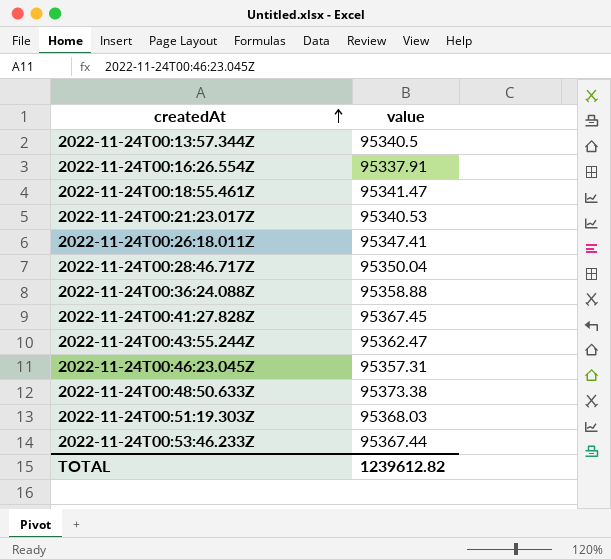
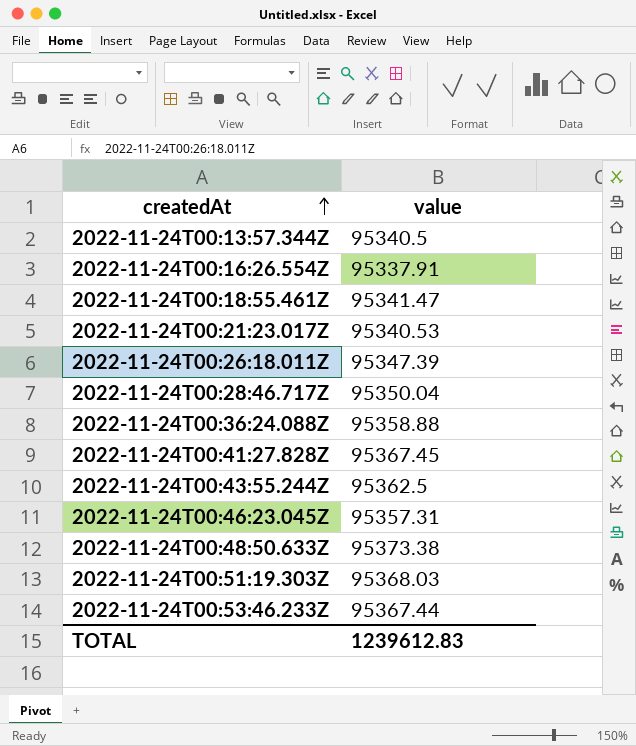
2022-11-24T00:26:18.011Z | value: 95347.41 -> 95347.39
2022-11-24T00:43:55.244Z | value: 95362.47 -> 95362.5
TOTAL | value: 1239612.82 -> 1239612.83

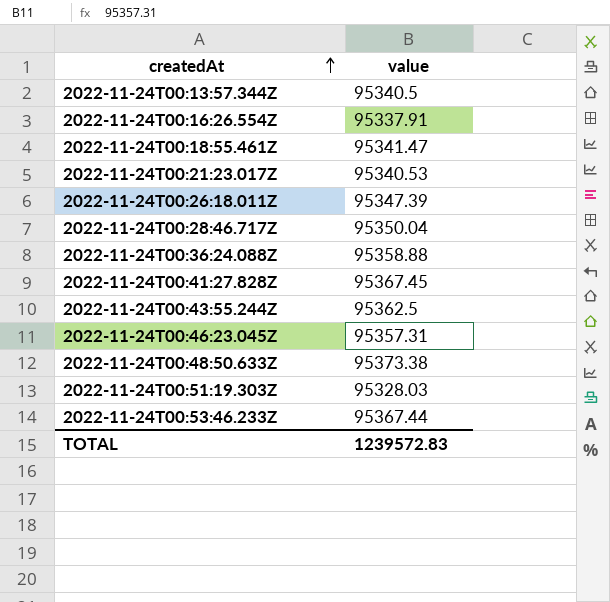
2022-11-24T00:51:19.303Z | value: 95368.03 -> 95328.03
TOTAL | value: 1239612.83 -> 1239572.83

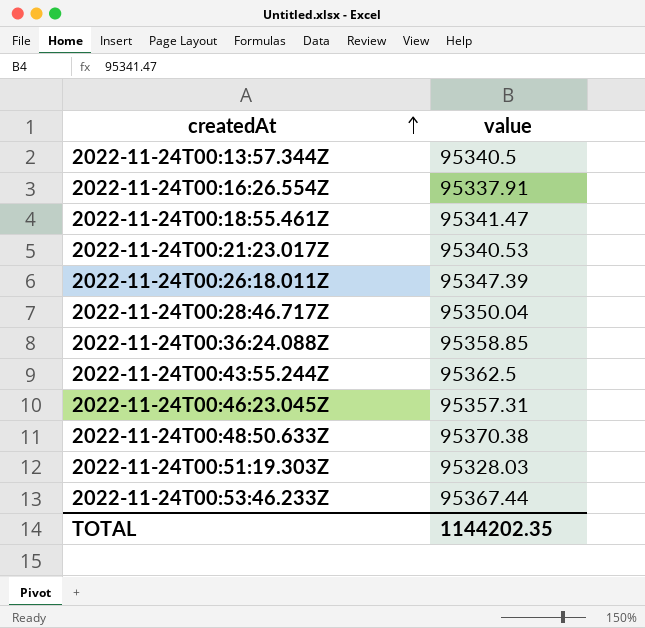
row 2022-11-24T00:41:27.828Z: 95367.45 -> none
2022-11-24T00:36:24.088Z | value: 95358.88 -> 95358.85
2022-11-24T00:48:50.633Z | value: 95373.38 -> 95370.38
TOTAL | value: 1239572.83 -> 1144202.35

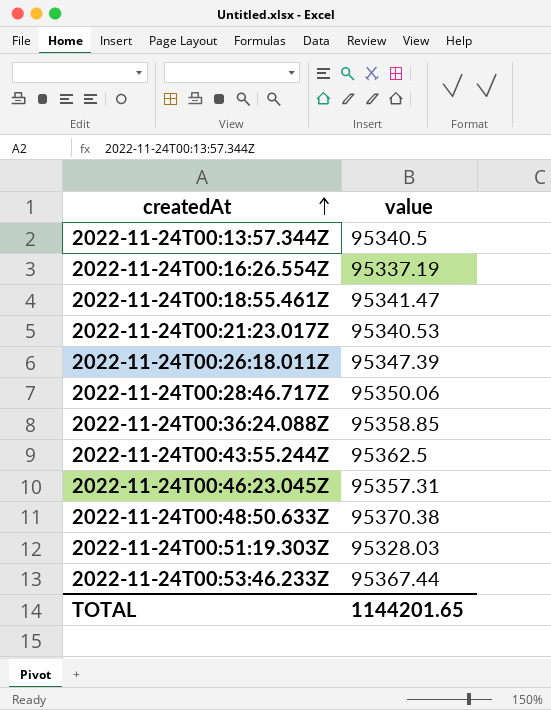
2022-11-24T00:16:26.554Z | value: 95337.91 -> 95337.19
2022-11-24T00:28:46.717Z | value: 95350.04 -> 95350.06
TOTAL | value: 1144202.35 -> 1144201.65

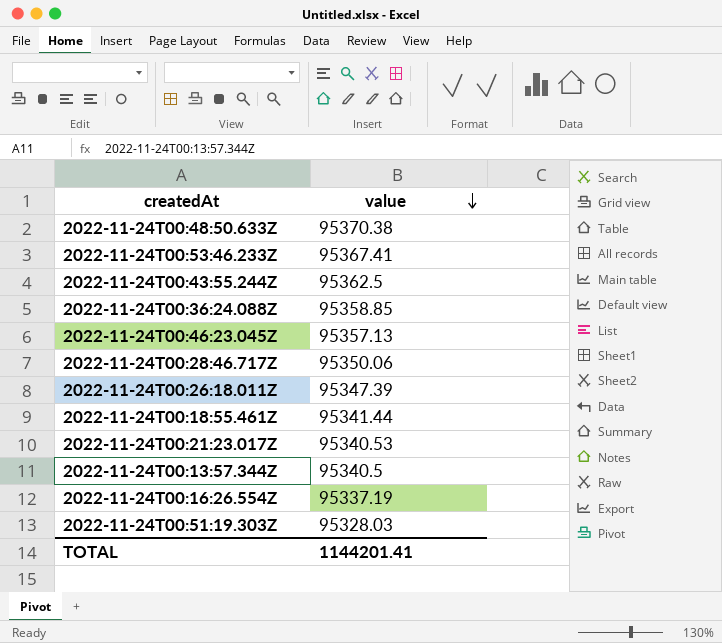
row order: createdAt ascending -> value descending
2022-11-24T00:53:46.233Z | value: 95367.44 -> 95367.41
2022-11-24T00:46:23.045Z | value: 95357.31 -> 95357.13
2022-11-24T00:18:55.461Z | value: 95341.47 -> 95341.44
TOTAL | value: 1144201.65 -> 1144201.41

